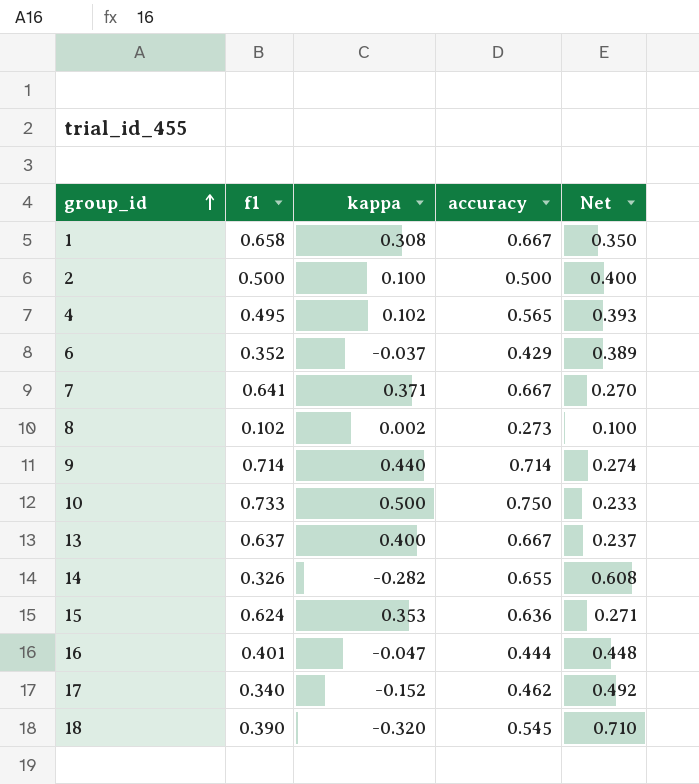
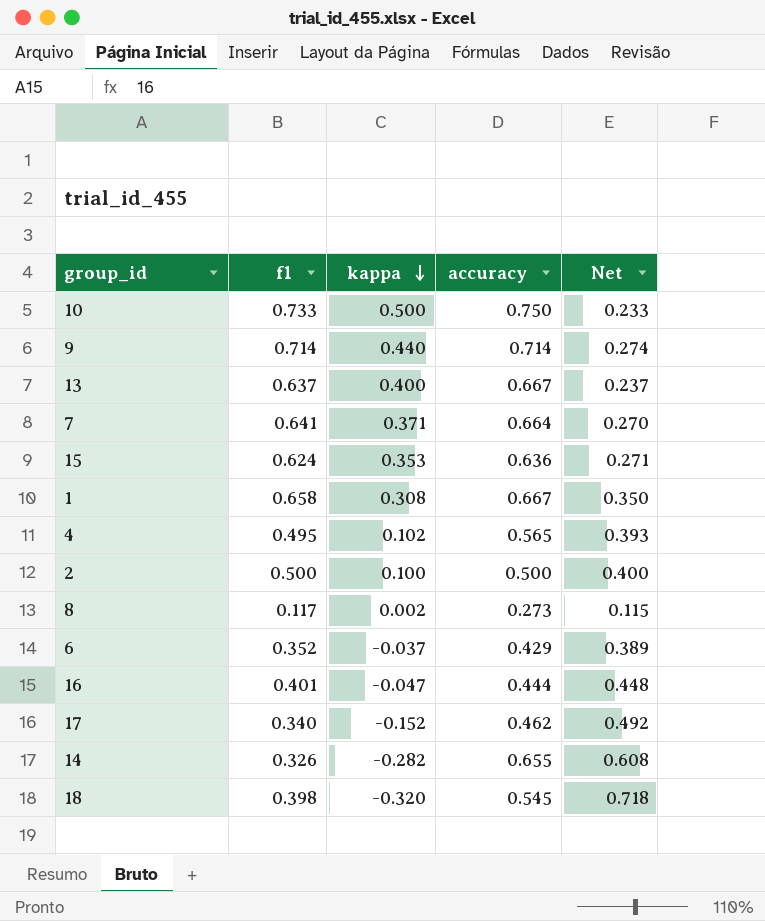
row order: group_id ascending -> kappa descending
7 | accuracy: 0.667 -> 0.664
8 | f1: 0.102 -> 0.117
8 | Net: 0.100 -> 0.115
18 | f1: 0.390 -> 0.398
18 | Net: 0.710 -> 0.718

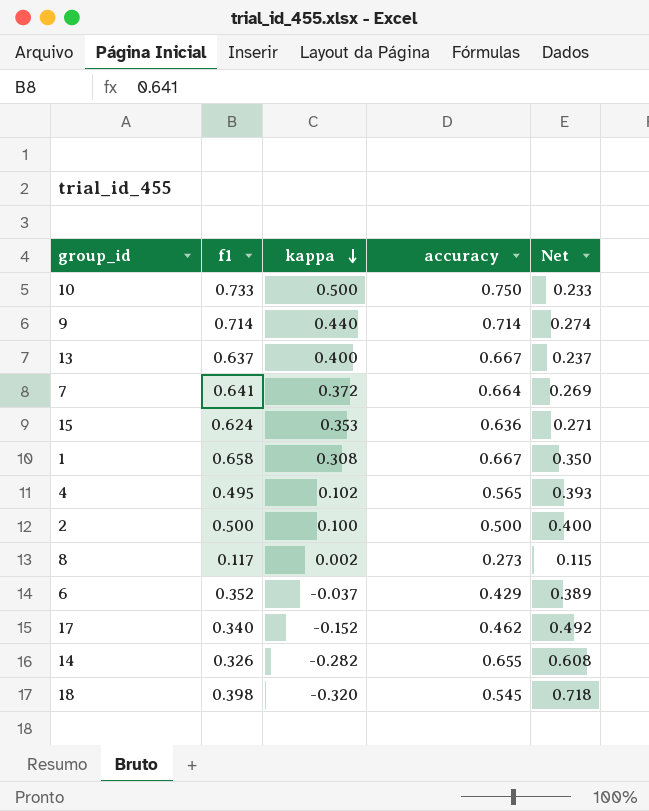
row 16: 0.401 | -0.047 | 0.444 | 0.448 -> none
7 | kappa: 0.371 -> 0.372
7 | Net: 0.270 -> 0.269

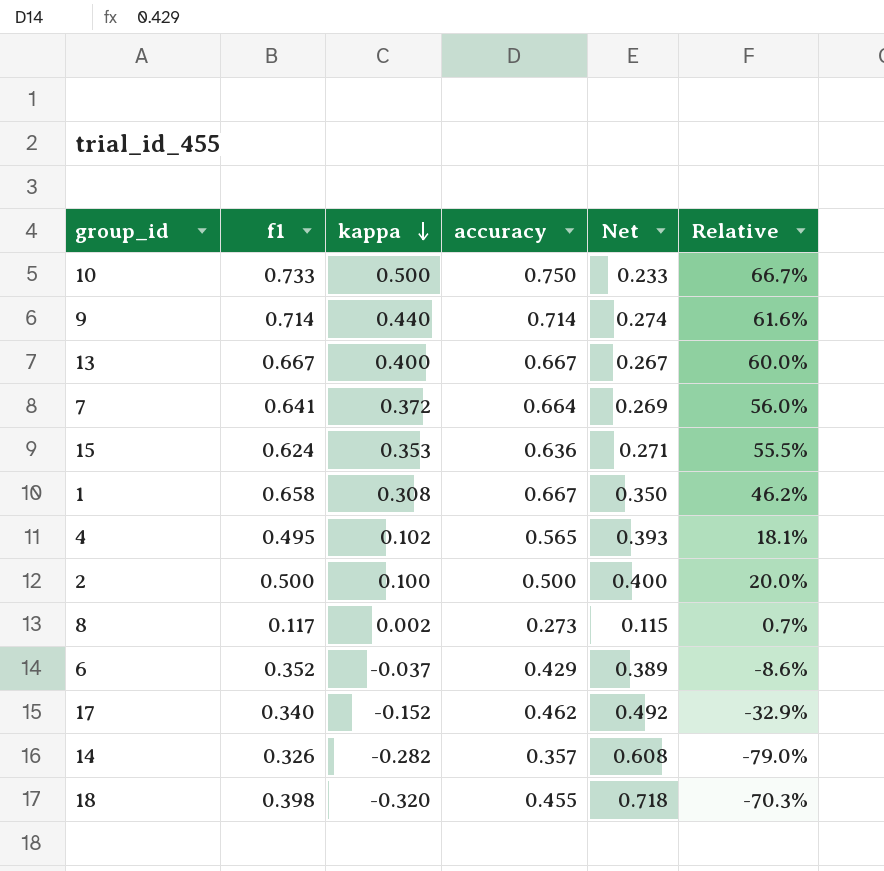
column Relative | formula: none -> [kappa] / [accuracy]
13 | f1: 0.637 -> 0.667
13 | Net: 0.237 -> 0.267
14 | accuracy: 0.655 -> 0.357
18 | accuracy: 0.545 -> 0.455

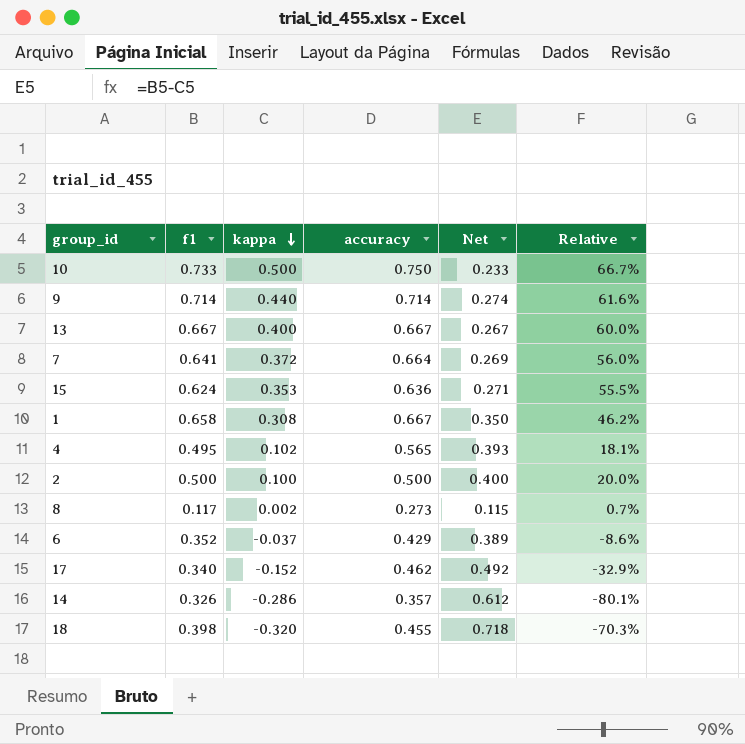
14 | kappa: -0.282 -> -0.286
14 | Net: 0.608 -> 0.612
14 | Relative: -79.0% -> -80.1%

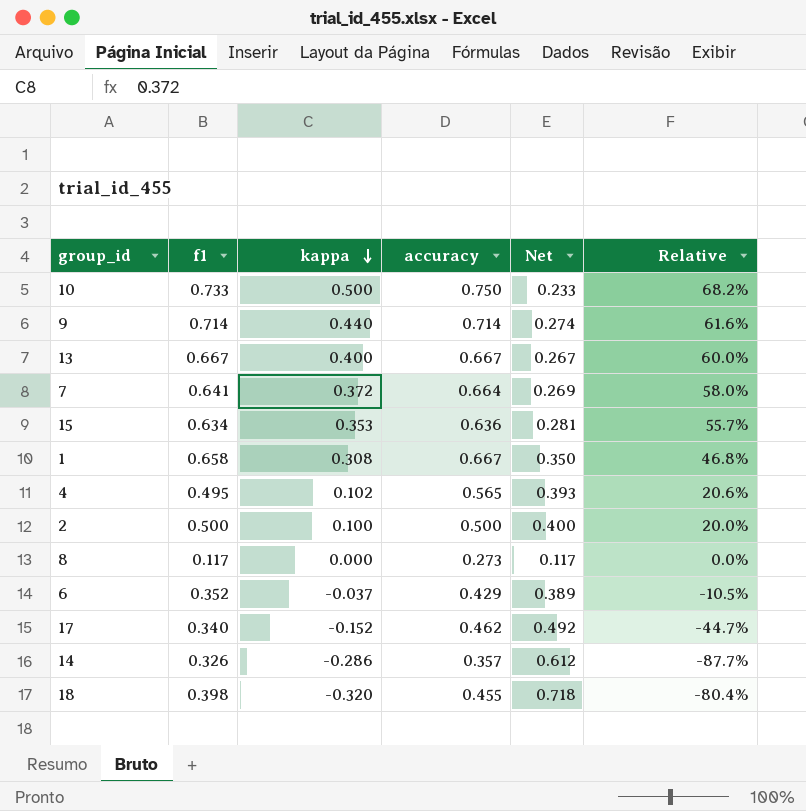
column Relative | formula: [kappa] / [accuracy] -> [kappa] / [f1]
15 | f1: 0.624 -> 0.634
15 | Net: 0.271 -> 0.281
8 | kappa: 0.002 -> 0.000
8 | Net: 0.115 -> 0.117

